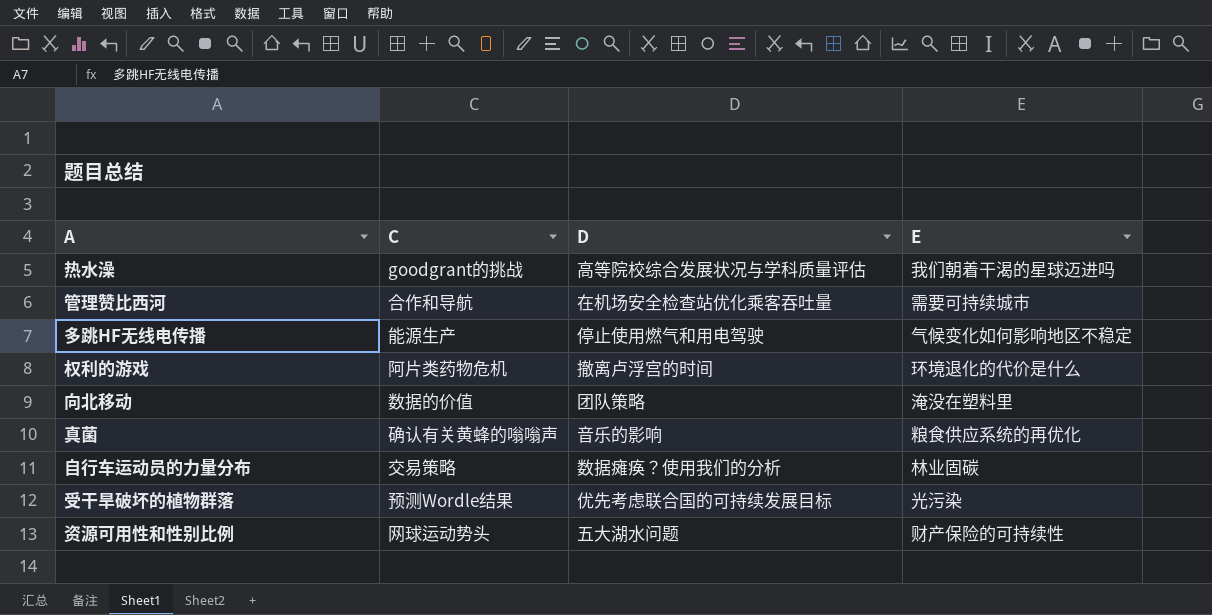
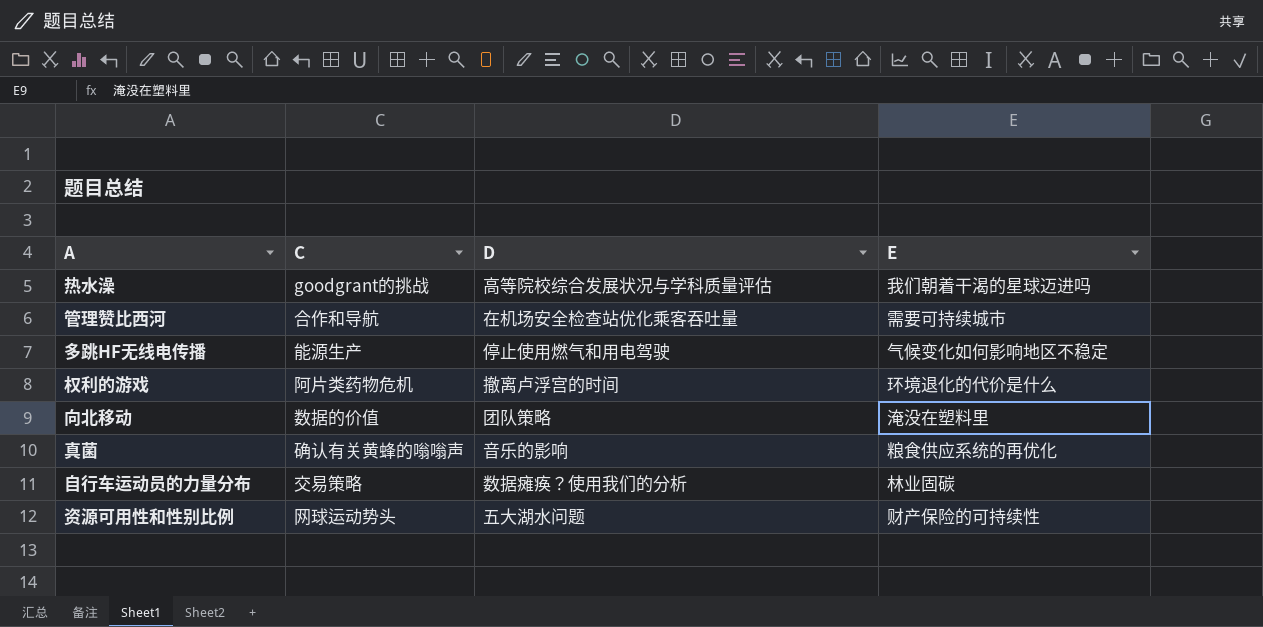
row 受干旱破坏的植物群落: 预测Wordle结果 | 优先考虑联合国的可持续发展目标 | 光污染 -> none

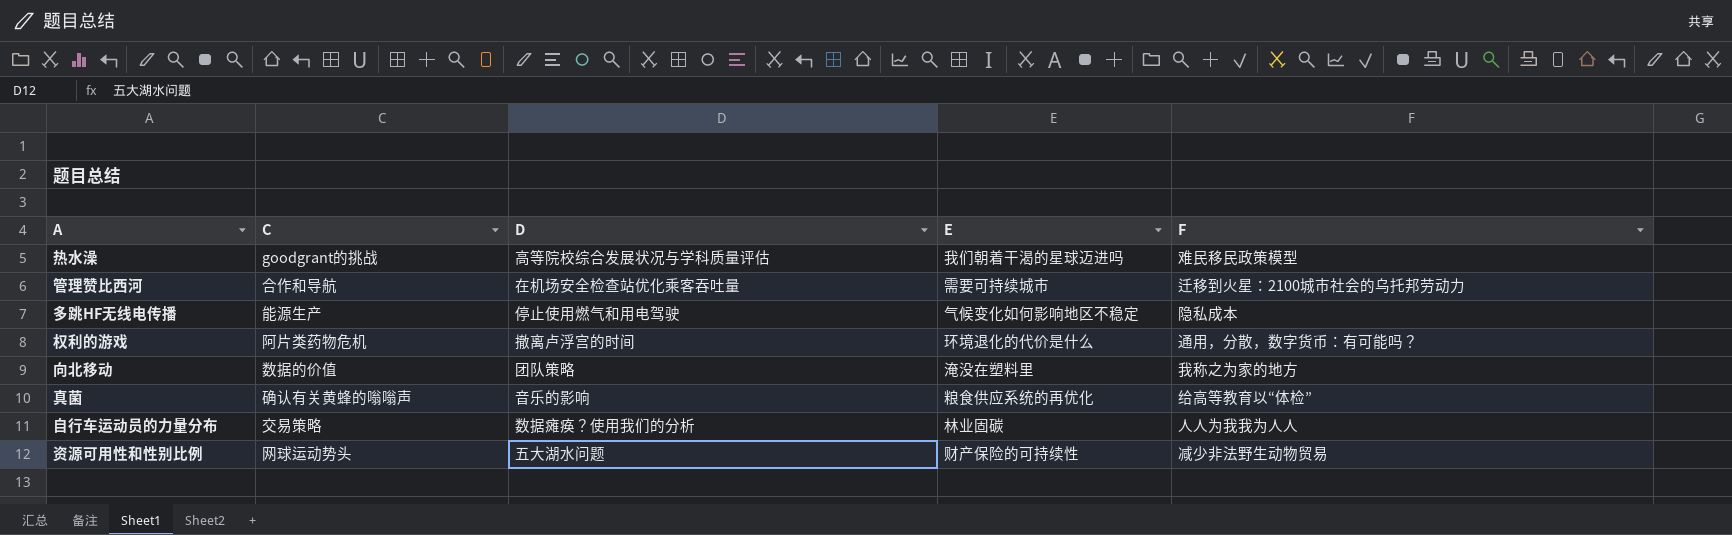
column F | position: none -> 5

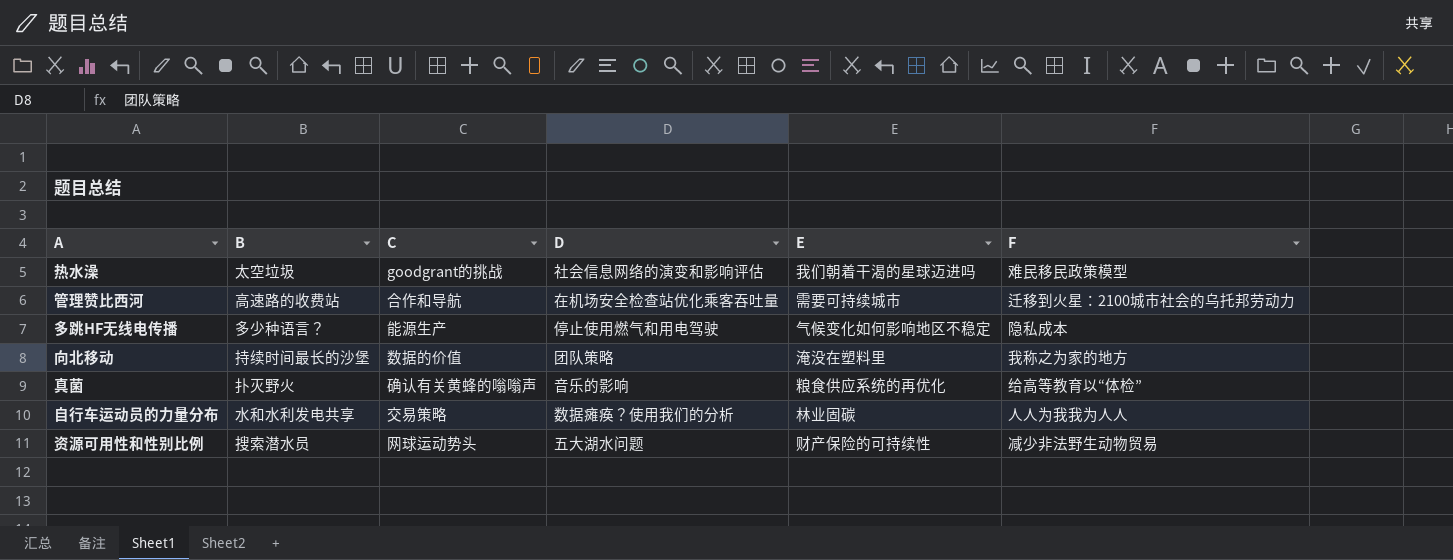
column B | position: none -> 2
row 权利的游戏: 阿片类药物危机 | 撤离卢浮宫的时间 | 环境退化的代价是什么 | 通用，分散，数字货币：有可能吗？ -> none
热水澡 | D: 高等院校综合发展状况与学科质量评估 -> 社会信息网络的演变和影响评估

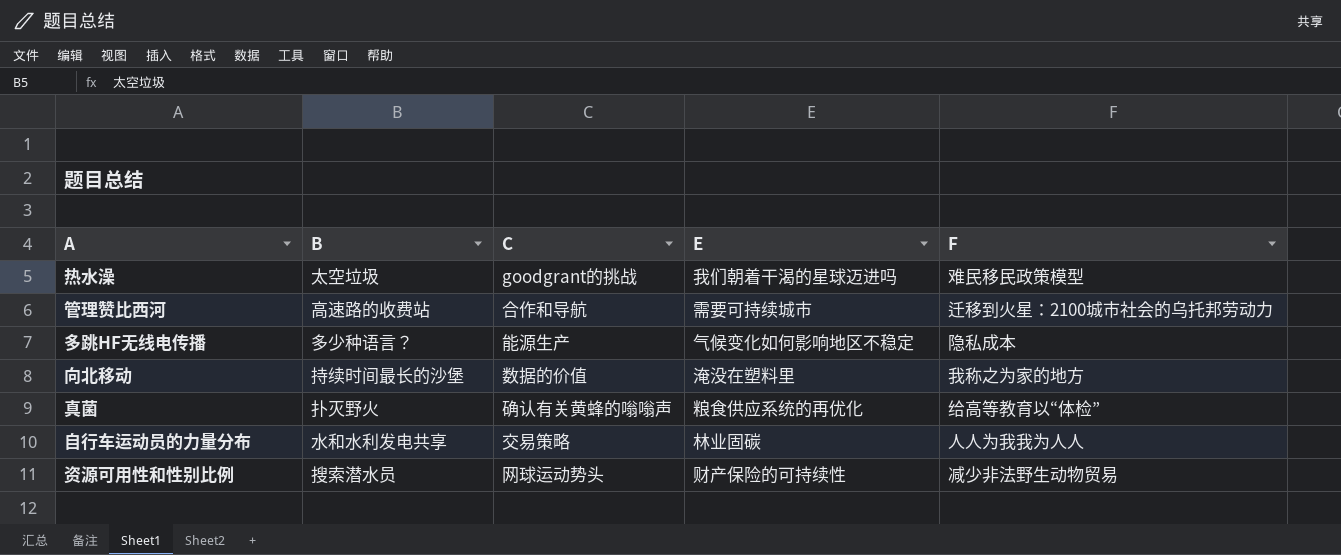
column D | position: 4 -> none

